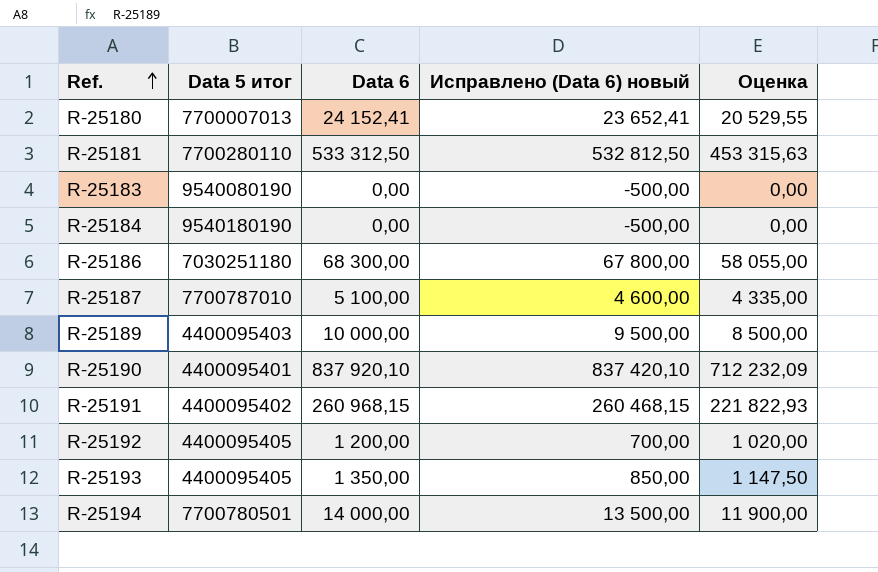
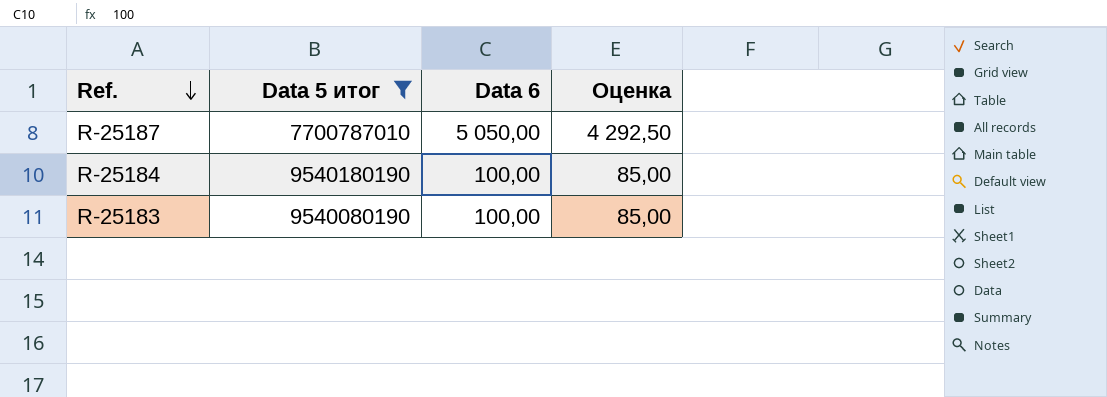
filter: none -> Data 5 итог >= 7700787010
row order: Ref. ascending -> Ref. descending
column Исправлено (Data 6) новый | formula: [Data 6] - 500 -> none
R-25187 | Data 6: 5 100,00 -> 5 050,00
R-25187 | Оценка: 4 335,00 -> 4 292,50
R-25184 | Data 6: 0,00 -> 100,00
R-25184 | Оценка: 0,00 -> 85,00
R-25183 | Data 6: 0,00 -> 100,00
R-25183 | Оценка: 0,00 -> 85,00

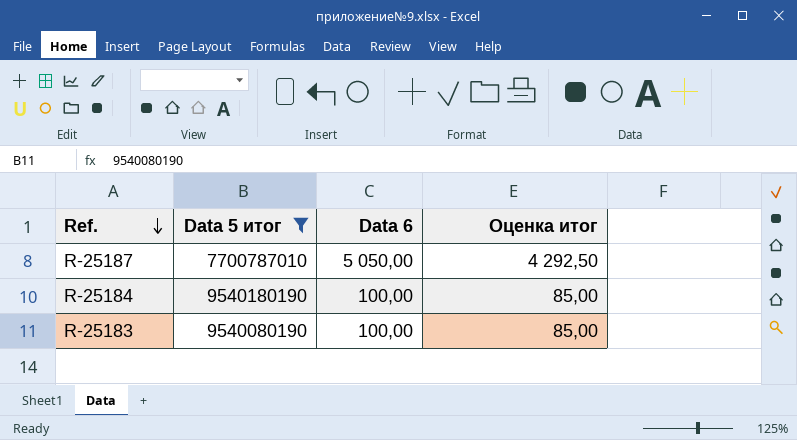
column name: Оценка -> Оценка итог

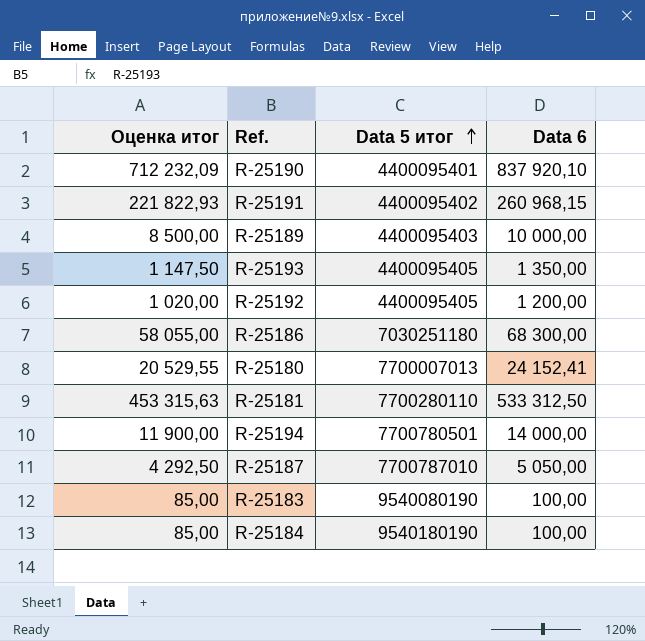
filter: Data 5 итог >= 7700787010 -> none
row order: Ref. descending -> Data 5 итог ascending
column Оценка итог | position: 4 -> 1

